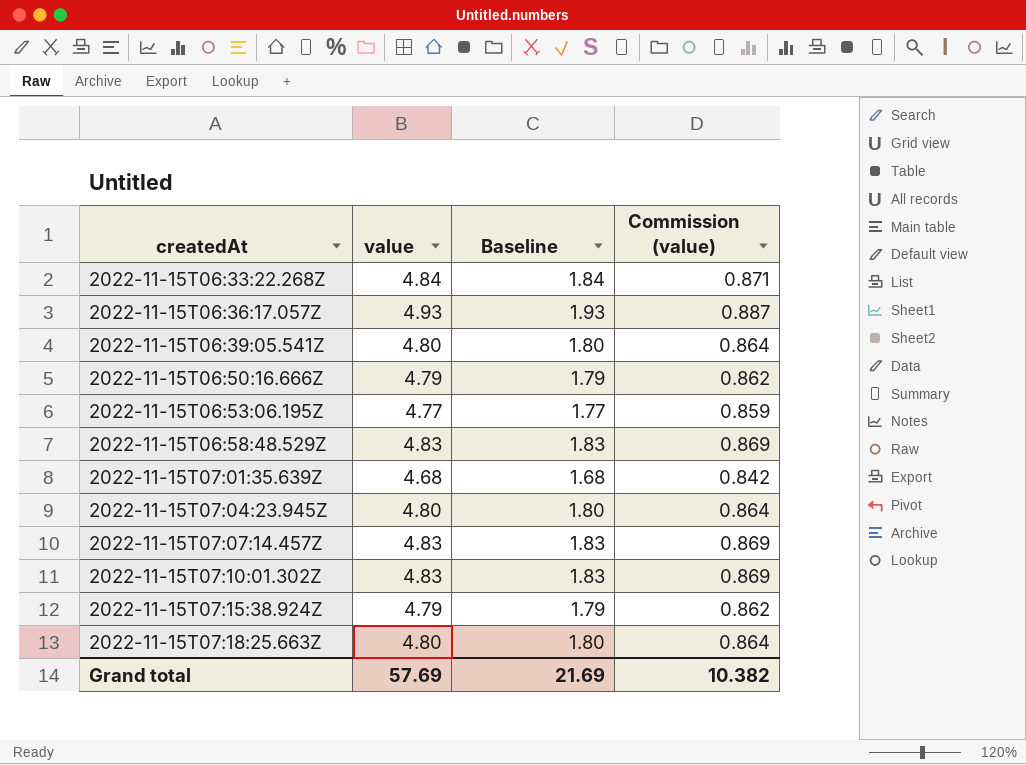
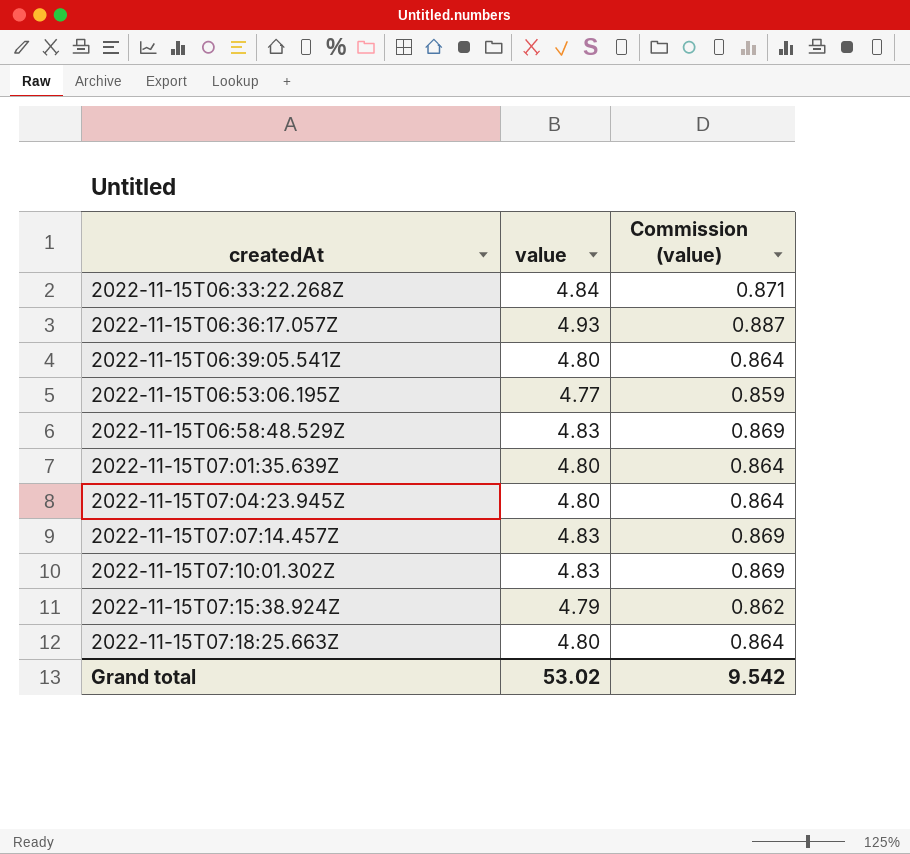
column Baseline | formula: [value] - 3 -> none
row 2022-11-15T06:50:16.666Z: 4.79 | 1.79 | 0.862 -> none
2022-11-15T07:01:35.639Z | value: 4.68 -> 4.80
2022-11-15T07:01:35.639Z | Commission (value): 0.842 -> 0.864
Grand total | value: 57.69 -> 53.02
Grand total | Commission (value): 10.382 -> 9.542

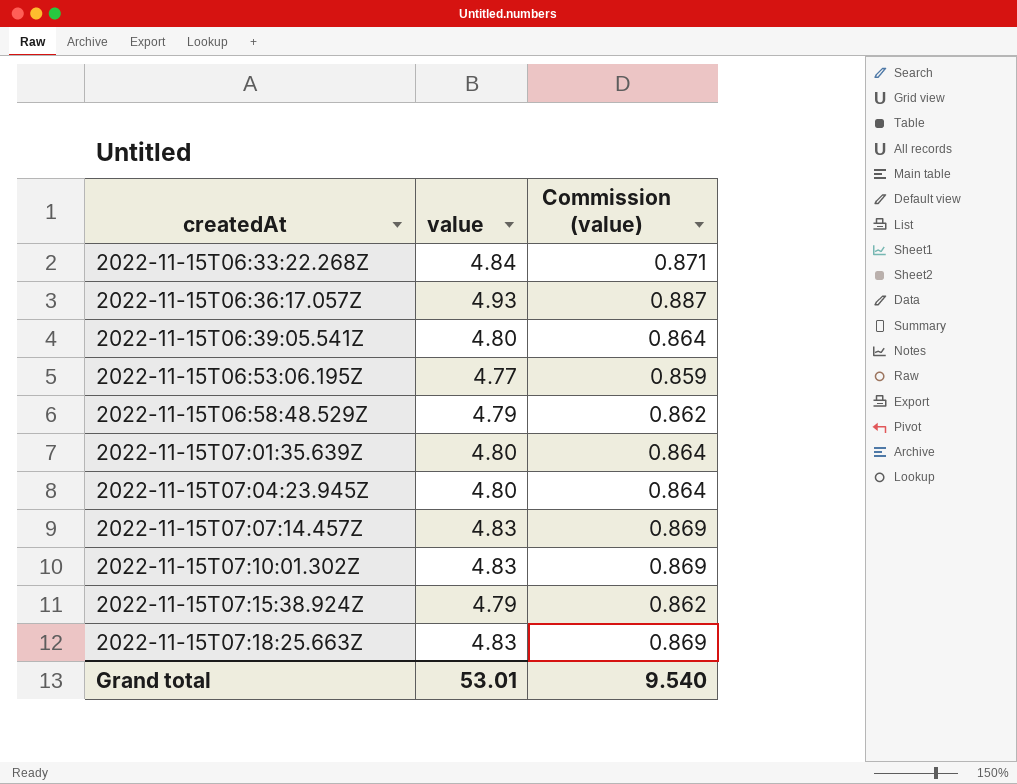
2022-11-15T06:58:48.529Z | value: 4.83 -> 4.79
2022-11-15T06:58:48.529Z | Commission (value): 0.869 -> 0.862
2022-11-15T07:18:25.663Z | value: 4.80 -> 4.83
2022-11-15T07:18:25.663Z | Commission (value): 0.864 -> 0.869
Grand total | value: 53.02 -> 53.01
Grand total | Commission (value): 9.542 -> 9.540

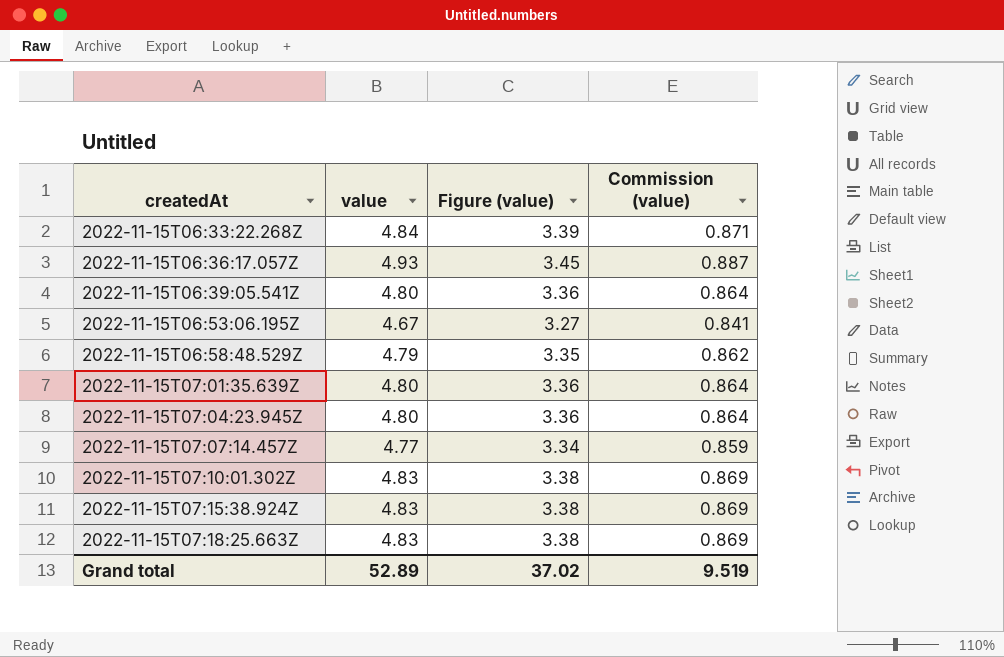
column Figure (value) | formula: none -> [value] * 0.7
2022-11-15T06:53:06.195Z | value: 4.77 -> 4.67
2022-11-15T06:53:06.195Z | Commission (value): 0.859 -> 0.841
2022-11-15T07:07:14.457Z | value: 4.83 -> 4.77
2022-11-15T07:07:14.457Z | Commission (value): 0.869 -> 0.859
2022-11-15T07:15:38.924Z | value: 4.79 -> 4.83
2022-11-15T07:15:38.924Z | Commission (value): 0.862 -> 0.869
Grand total | value: 53.01 -> 52.89
Grand total | Commission (value): 9.540 -> 9.519

